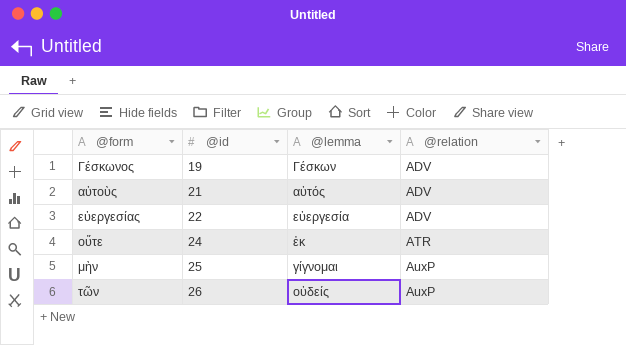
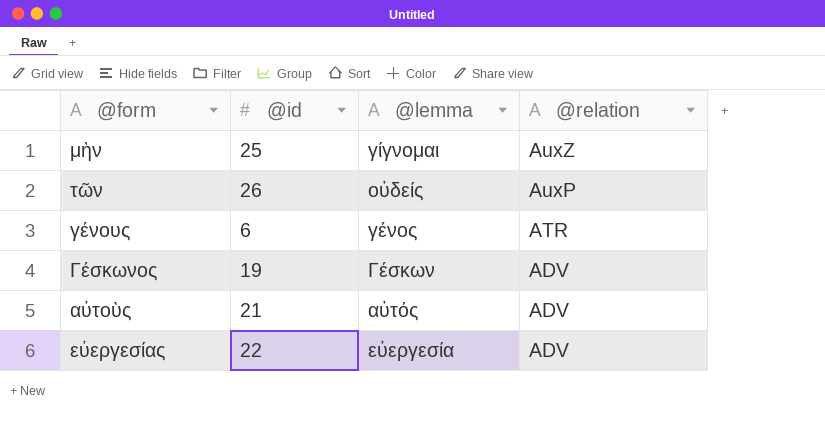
row order: @id ascending -> @relation descending
row οὔτε: 24 | ἐκ | ATR -> none
μὴν | @relation: AuxP -> AuxZ
row γένους: none -> 6 | γένος | ATR

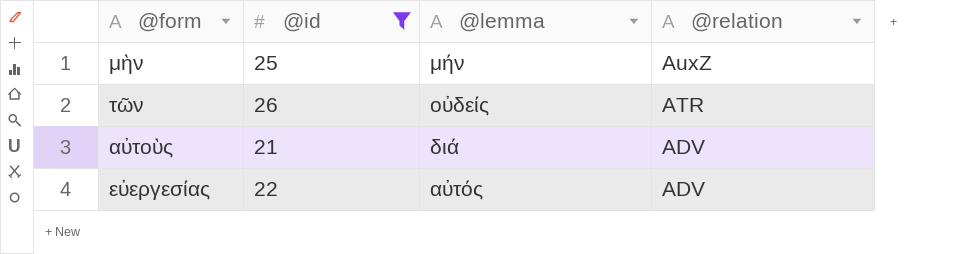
filter: none -> @id >= 21
μὴν | @lemma: γίγνομαι -> μήν
τῶν | @relation: AuxP -> ATR
αὐτοὺς | @lemma: αὐτός -> διά
εὐεργεσίας | @lemma: εὐεργεσία -> αὐτός

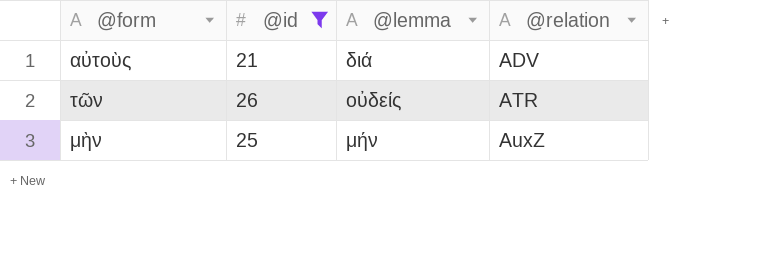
row order: @relation descending -> @relation ascending
row εὐεργεσίας: 22 | αὐτός | ADV -> none

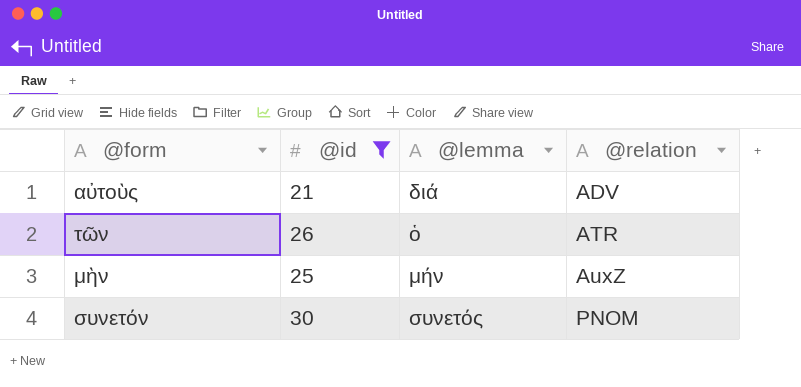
τῶν | @lemma: οὐδείς -> ὁ
row συνετόν: none -> 30 | συνετός | PNOM

